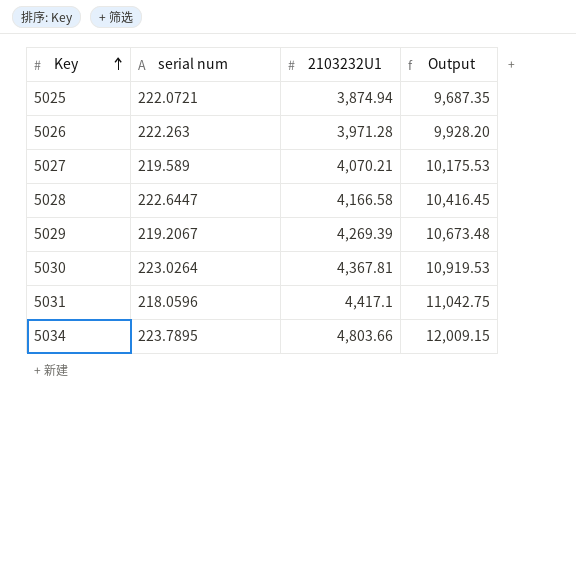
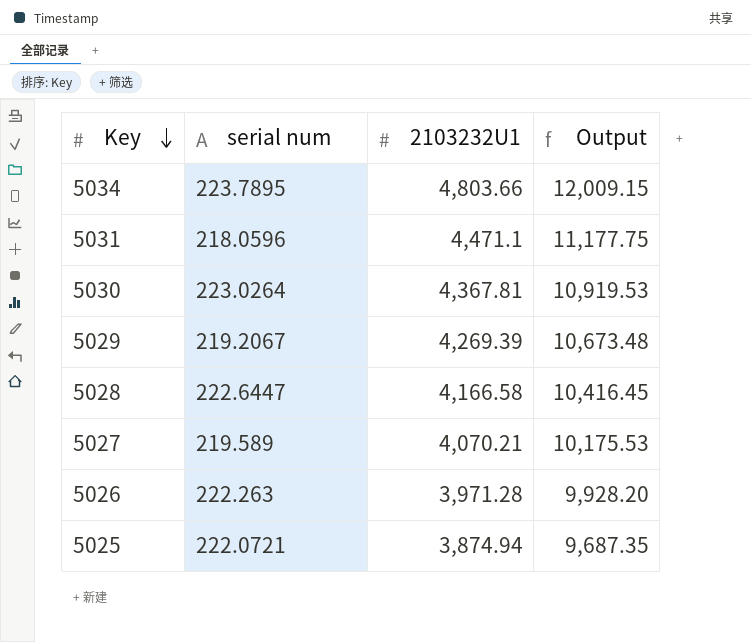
row order: Key ascending -> Key descending
5031 | 2103232U1: 4,417.1 -> 4,471.1
5031 | Output: 11,042.75 -> 11,177.75

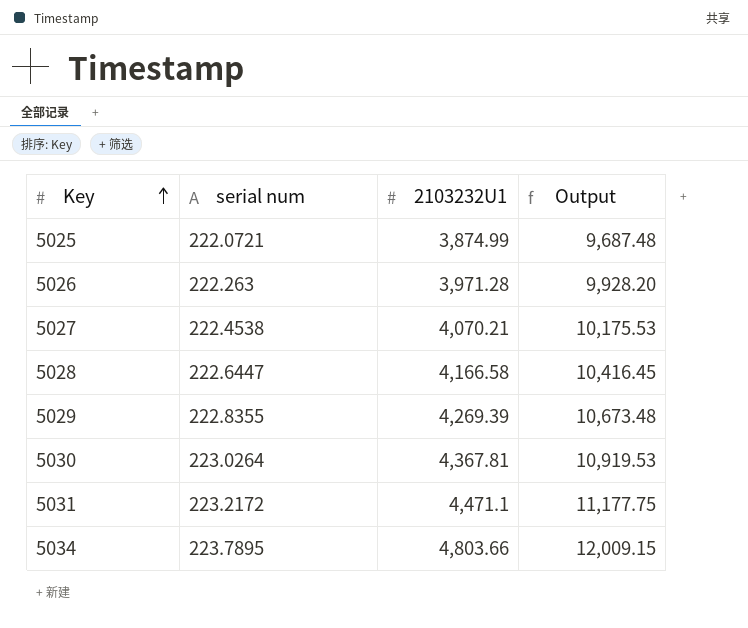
row order: Key descending -> Key ascending
5025 | 2103232U1: 3,874.94 -> 3,874.99
5025 | Output: 9,687.35 -> 9,687.48
5027 | serial num: 219.589 -> 222.4538
5029 | serial num: 219.2067 -> 222.8355
5031 | serial num: 218.0596 -> 223.2172

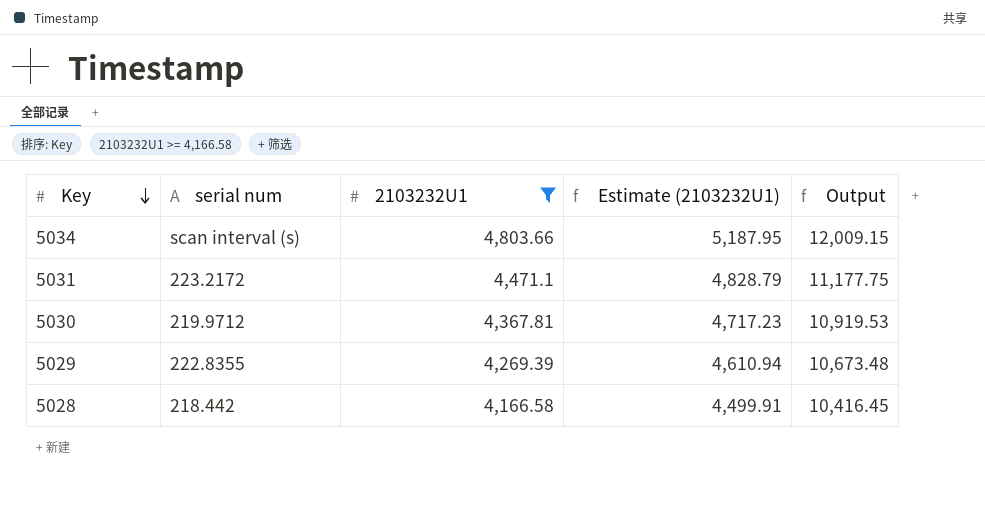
filter: none -> 2103232U1 >= 4,166.58
row order: Key ascending -> Key descending
column Estimate (2103232U1) | formula: none -> [2103232U1] * 1.08
5034 | serial num: 223.7895 -> scan interval (s)
5030 | serial num: 223.0264 -> 219.9712
5028 | serial num: 222.6447 -> 218.442

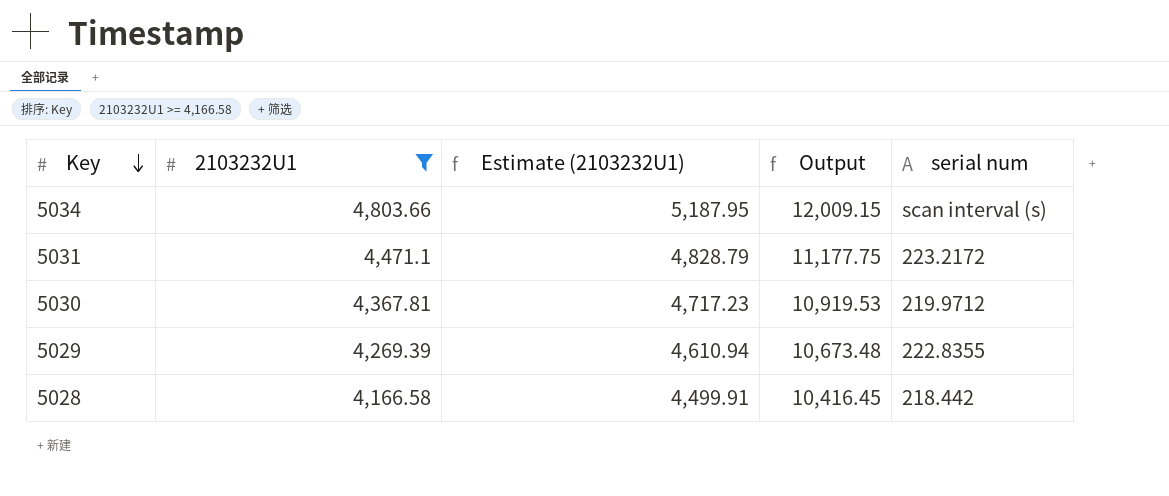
column serial num | position: 2 -> 5

